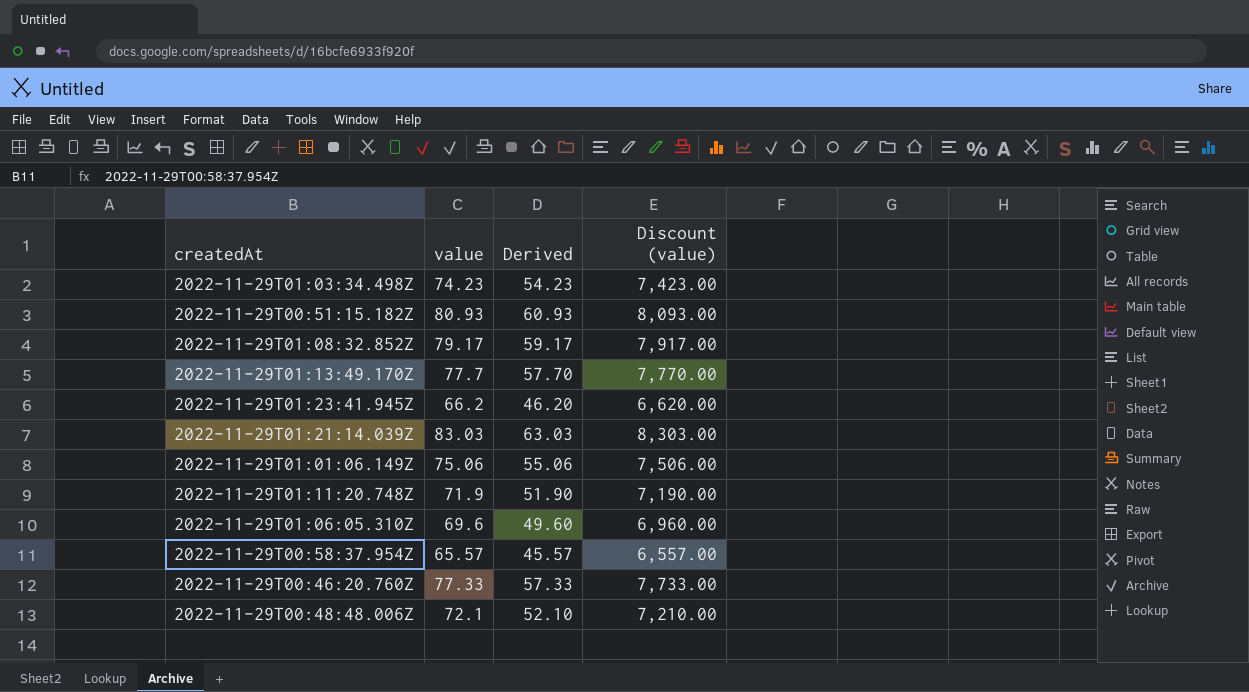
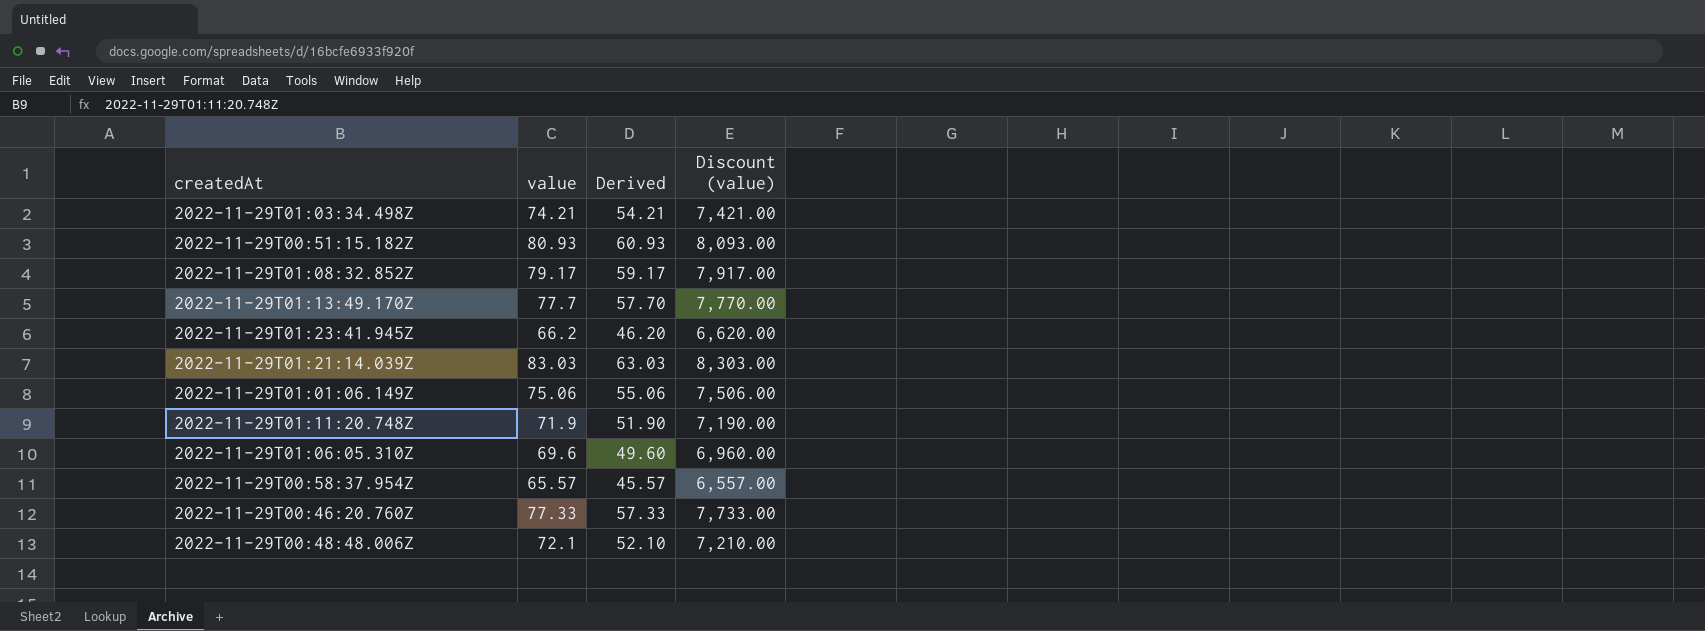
2022-11-29T01:03:34.498Z | value: 74.23 -> 74.21
2022-11-29T01:03:34.498Z | Derived: 54.23 -> 54.21
2022-11-29T01:03:34.498Z | Discount (value): 7,423.00 -> 7,421.00

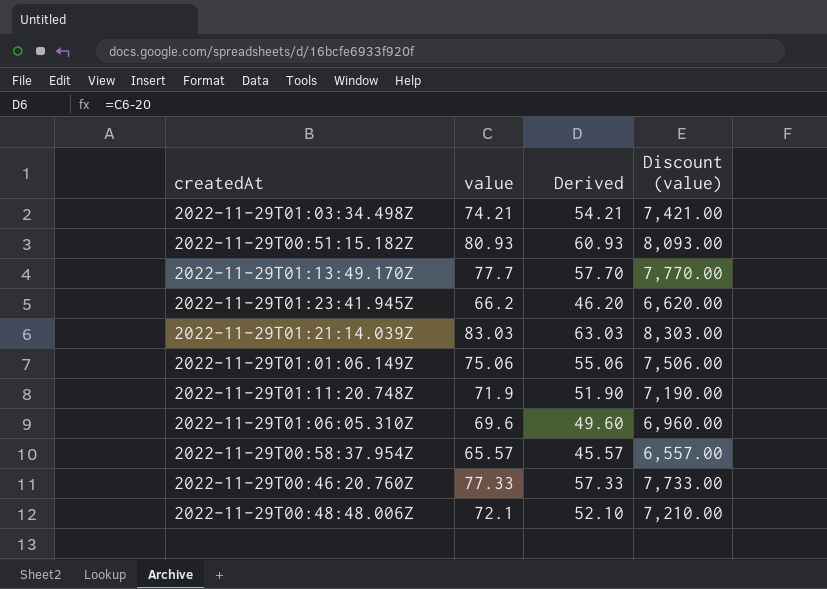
row 2022-11-29T01:08:32.852Z: 79.17 | 59.17 | 7,917.00 -> none

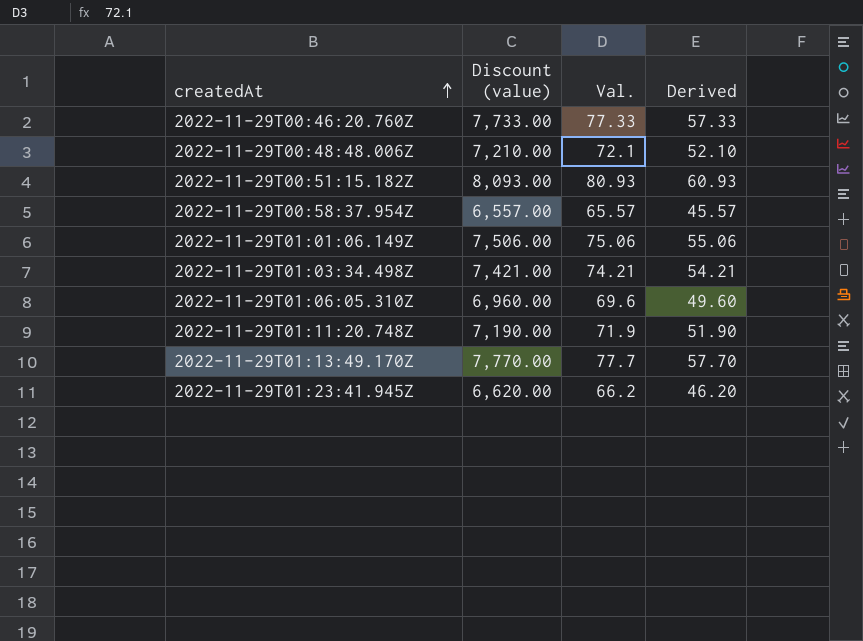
row order: none -> createdAt ascending
column Discount (value) | position: 4 -> 2
column name: value -> Val.
row 2022-11-29T01:21:14.039Z: 83.03 | 63.03 | 8,303.00 -> none

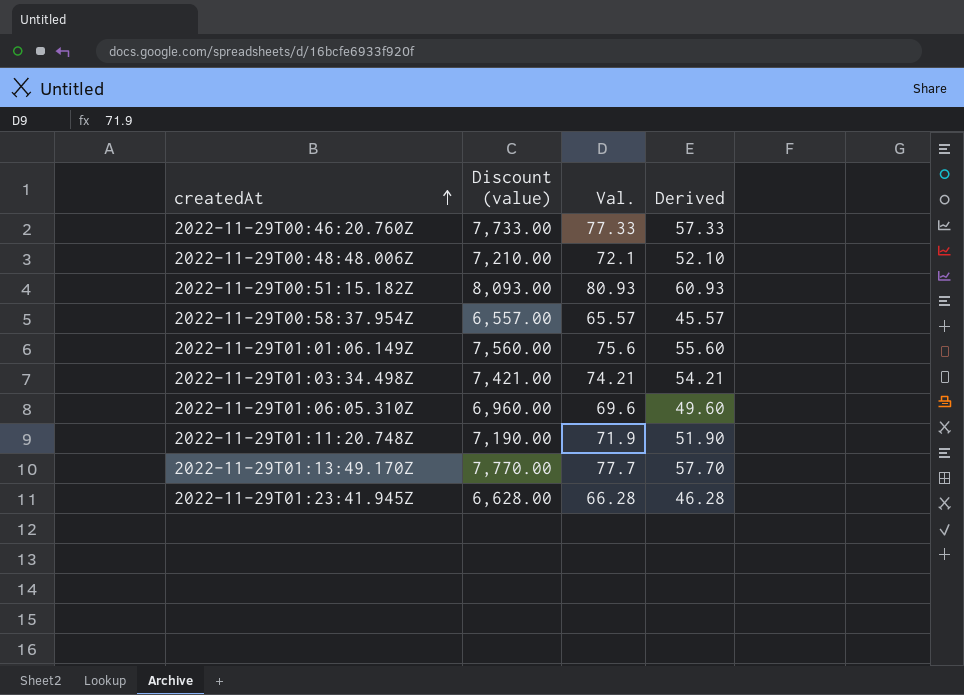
2022-11-29T01:01:06.149Z | Discount (value): 7,506.00 -> 7,560.00
2022-11-29T01:01:06.149Z | Val.: 75.06 -> 75.6
2022-11-29T01:01:06.149Z | Derived: 55.06 -> 55.60
2022-11-29T01:23:41.945Z | Discount (value): 6,620.00 -> 6,628.00
2022-11-29T01:23:41.945Z | Val.: 66.2 -> 66.28
2022-11-29T01:23:41.945Z | Derived: 46.20 -> 46.28

